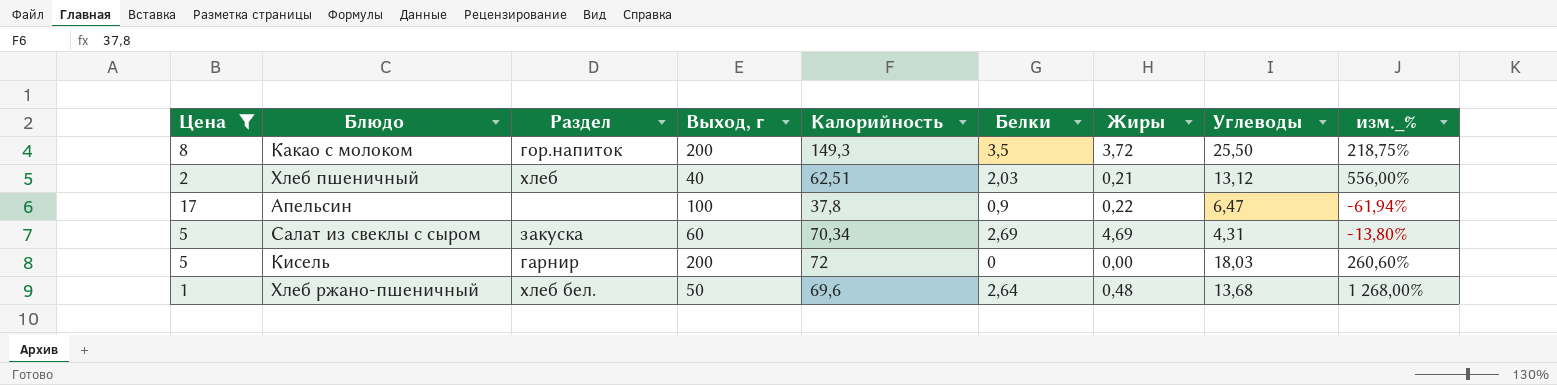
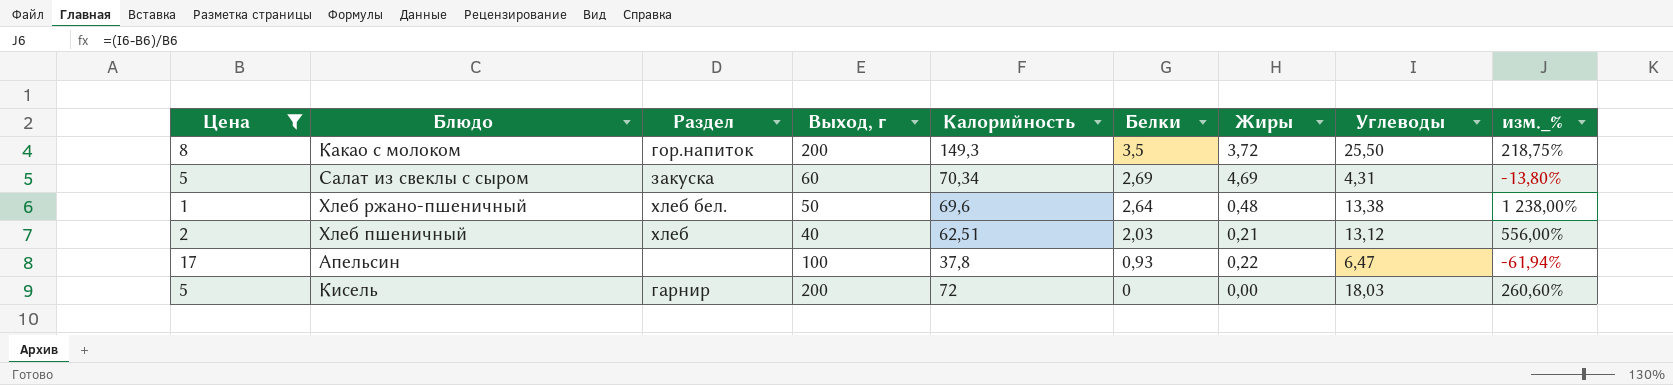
row order: none -> Белки descending
Хлеб ржано-пшеничный | Углеводы: 13,68 -> 13,38
Хлеб ржано-пшеничный | изм._%: 1 268,00% -> 1 238,00%
Апельсин | Белки: 0,9 -> 0,93

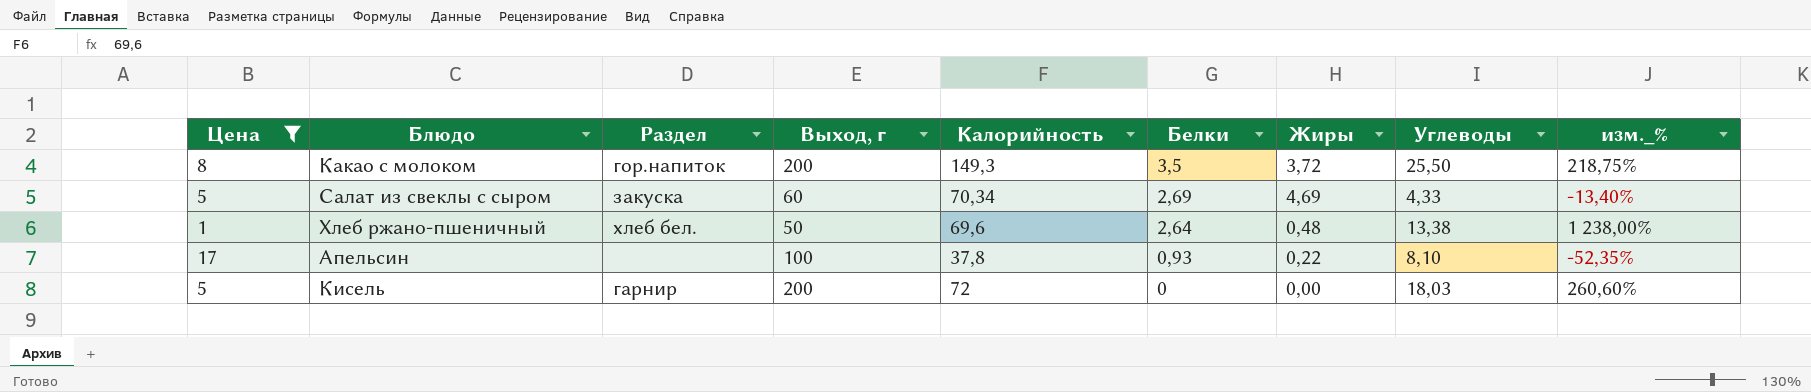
row Хлеб пшеничный: 2 | хлеб | 40 | 62,51 | 2,03 | 0,21 | 13,12 | 556,00% -> none
Салат из свеклы с сыром | Углеводы: 4,31 -> 4,33
Салат из свеклы с сыром | изм._%: -13,80% -> -13,40%
Апельсин | Углеводы: 6,47 -> 8,10
Апельсин | изм._%: -61,94% -> -52,35%

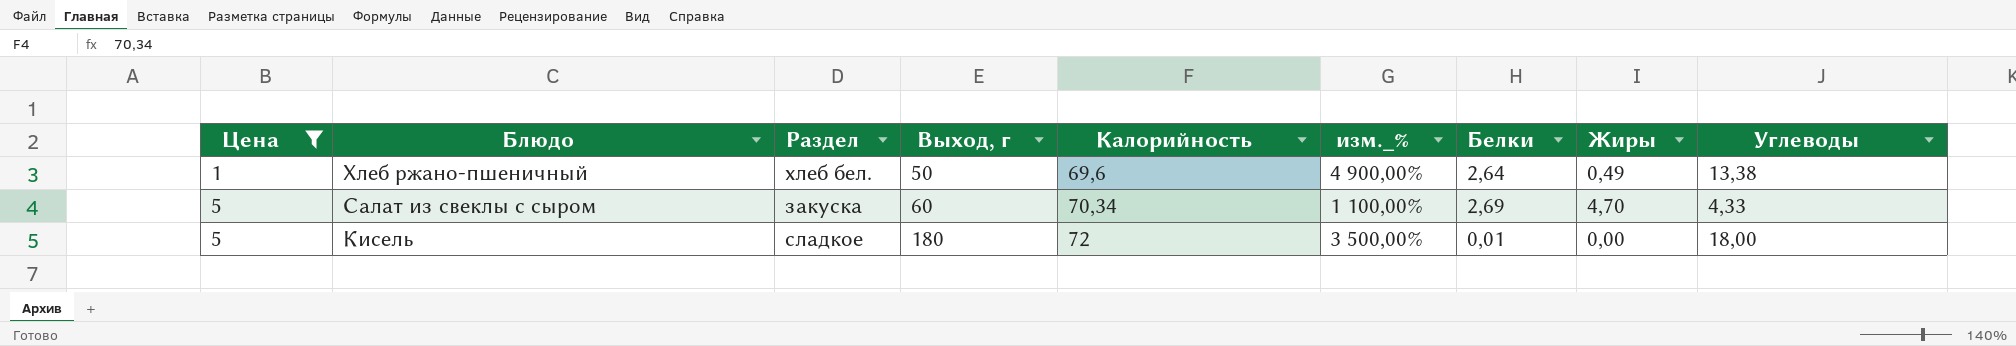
row order: Белки descending -> Цена ascending
column изм._% | formula: ([Углеводы] - [Цена]) / [Цена] -> ([Выход, г] - [Цена]) / [Цена]
column изм._% | position: 9 -> 6
row Какао с молоком: 8 | гор.напиток | 200 | 149,3 | 3,5 | 3,72 | 25,50 | 218,75% -> none
row Апельсин: 17 | none | 100 | 37,8 | 0,93 | 0,22 | 8,10 | -52,35% -> none
Хлеб ржано-пшеничный | Жиры: 0,48 -> 0,49
Салат из свеклы с сыром | Жиры: 4,69 -> 4,70
Кисель | Раздел: гарнир -> сладкое
Кисель | Выход, г: 200 -> 180
Кисель | Белки: 0 -> 0,01
Кисель | Углеводы: 18,03 -> 18,00

